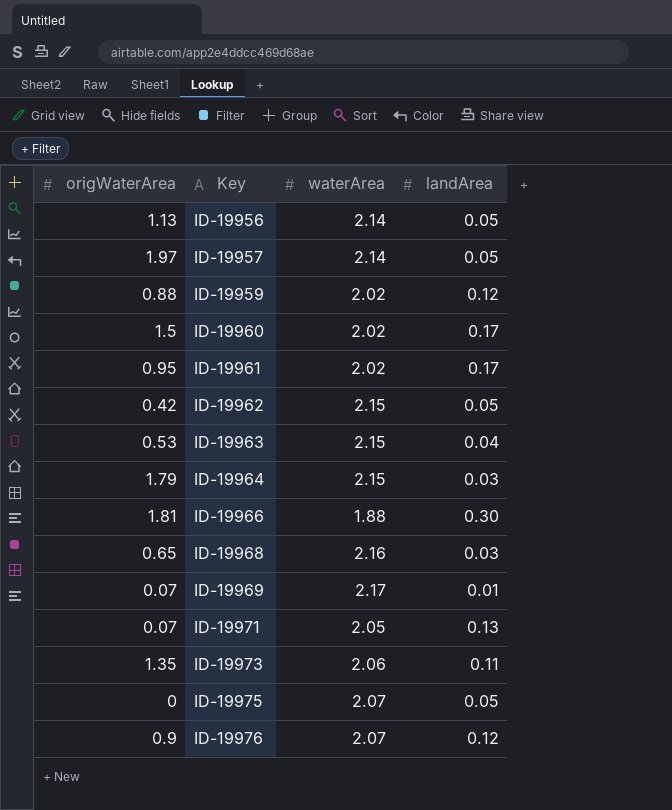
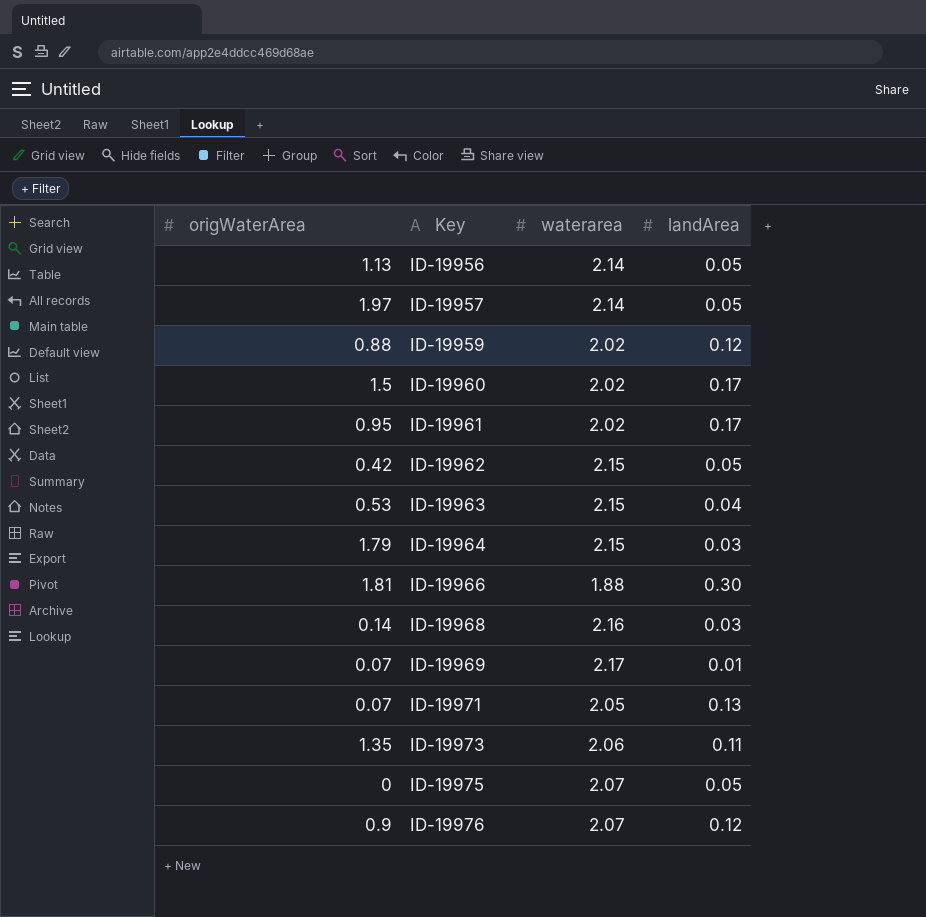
column name: waterArea -> waterarea
ID-19968 | origWaterArea: 0.65 -> 0.14

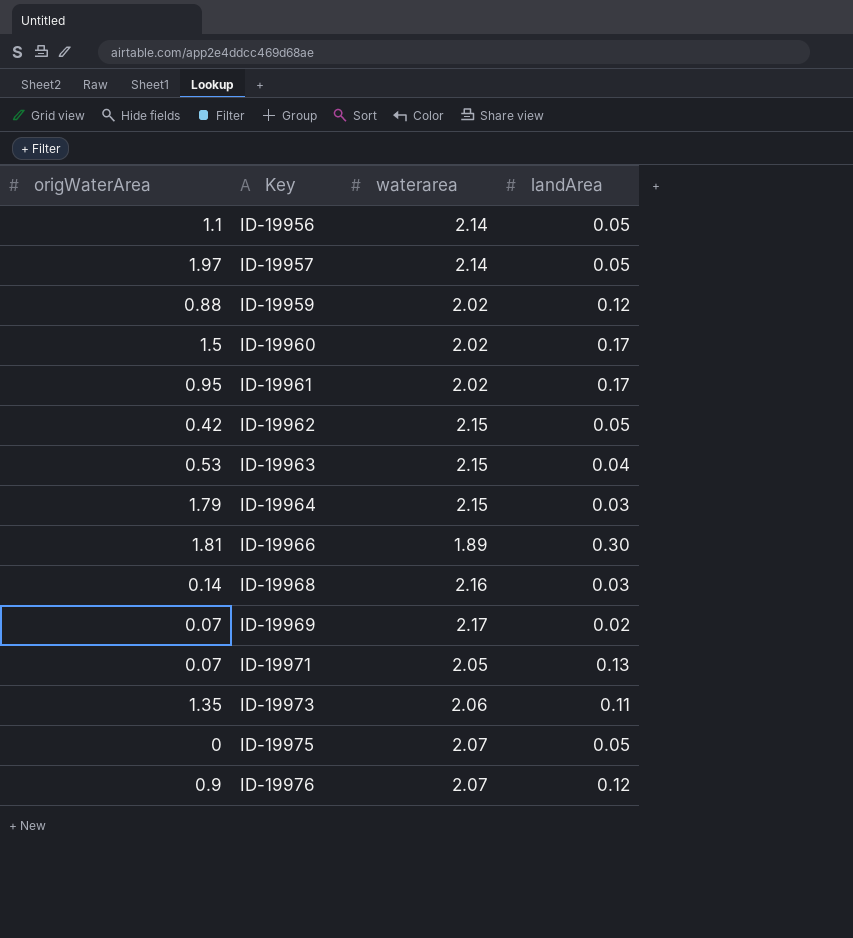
ID-19956 | origWaterArea: 1.13 -> 1.1
ID-19966 | waterarea: 1.88 -> 1.89
ID-19969 | landArea: 0.01 -> 0.02

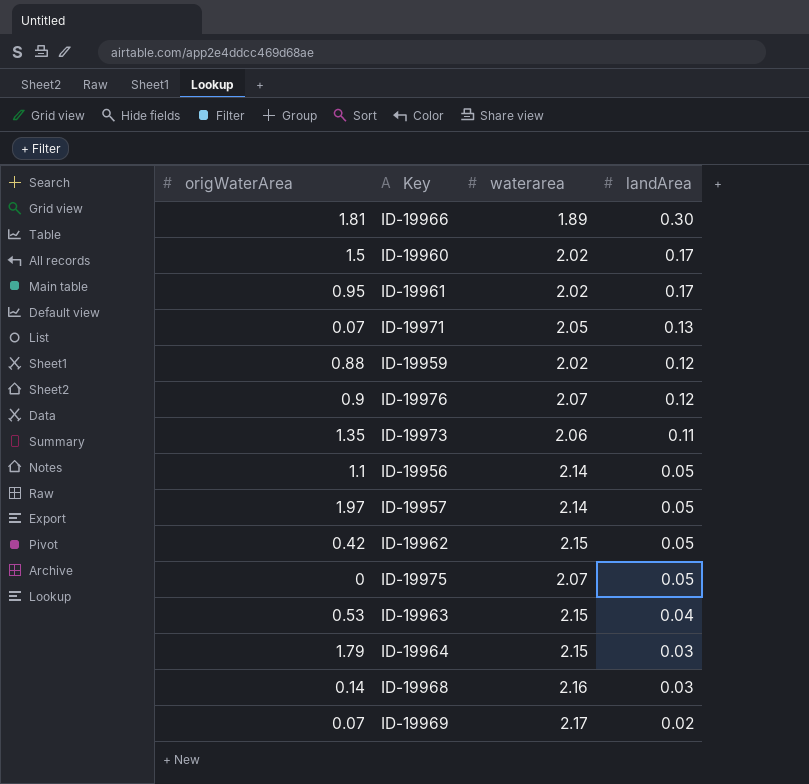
row order: Key ascending -> landArea descending

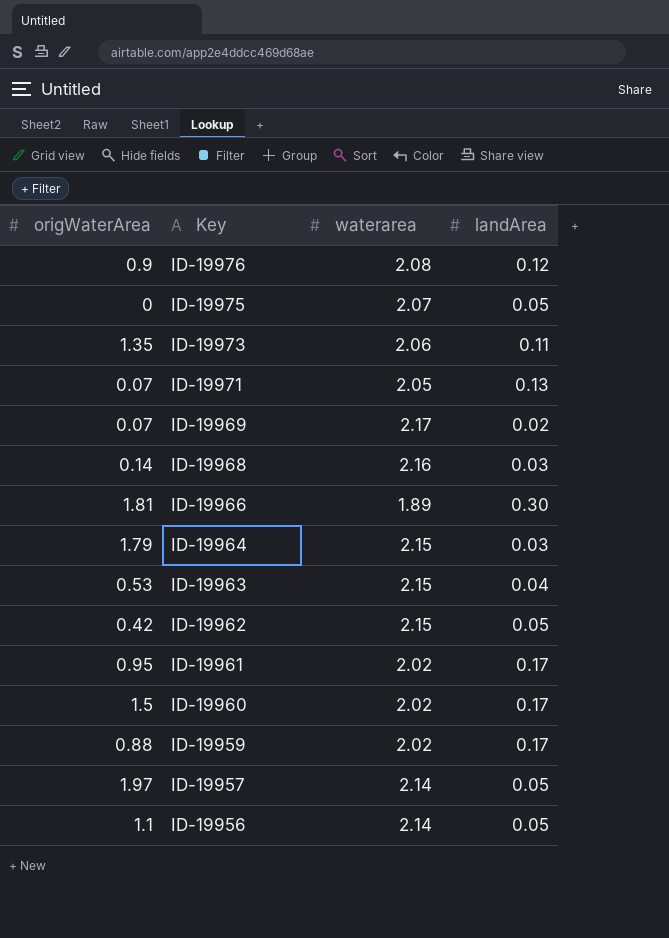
row order: landArea descending -> Key descending
ID-19976 | waterarea: 2.07 -> 2.08
ID-19959 | landArea: 0.12 -> 0.17

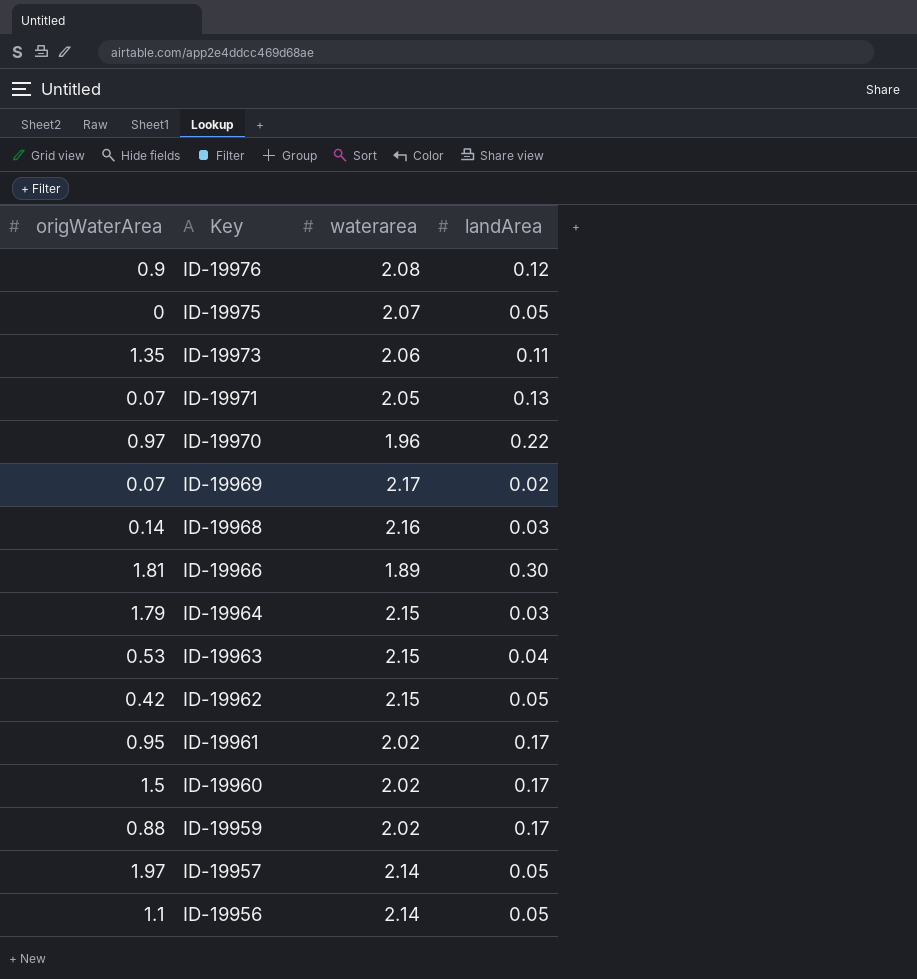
row ID-19970: none -> 0.97 | 1.96 | 0.22

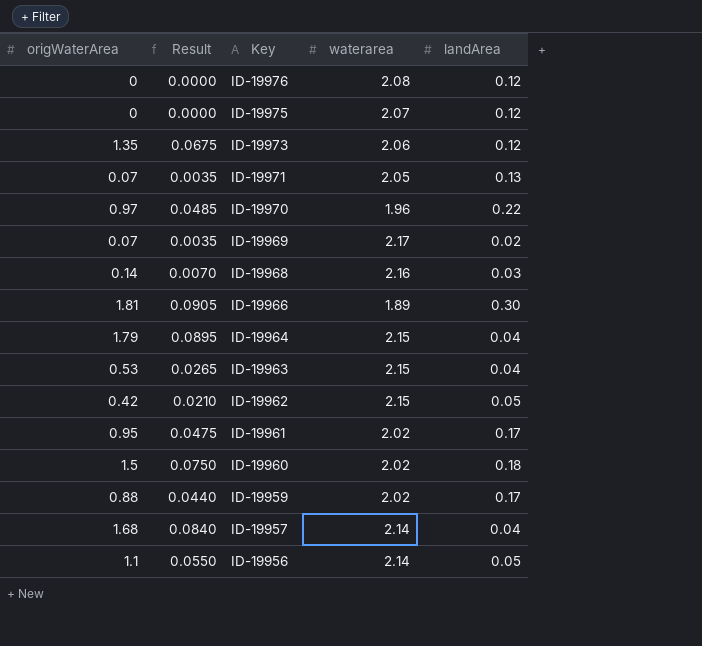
column Result | formula: none -> [origWaterArea] * 0.05
ID-19976 | origWaterArea: 0.9 -> 0
ID-19975 | landArea: 0.05 -> 0.12
ID-19973 | landArea: 0.11 -> 0.12
ID-19964 | landArea: 0.03 -> 0.04
ID-19960 | landArea: 0.17 -> 0.18
ID-19957 | origWaterArea: 1.97 -> 1.68
ID-19957 | landArea: 0.05 -> 0.04

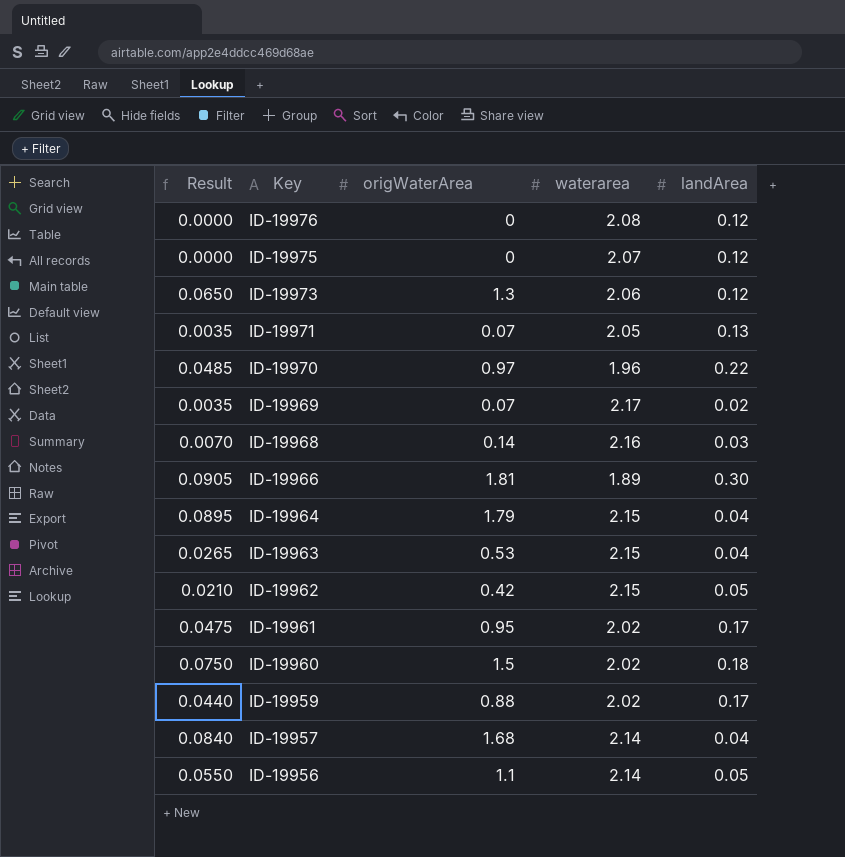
column origWaterArea | position: 1 -> 3
ID-19973 | Result: 0.0675 -> 0.0650
ID-19973 | origWaterArea: 1.35 -> 1.3

